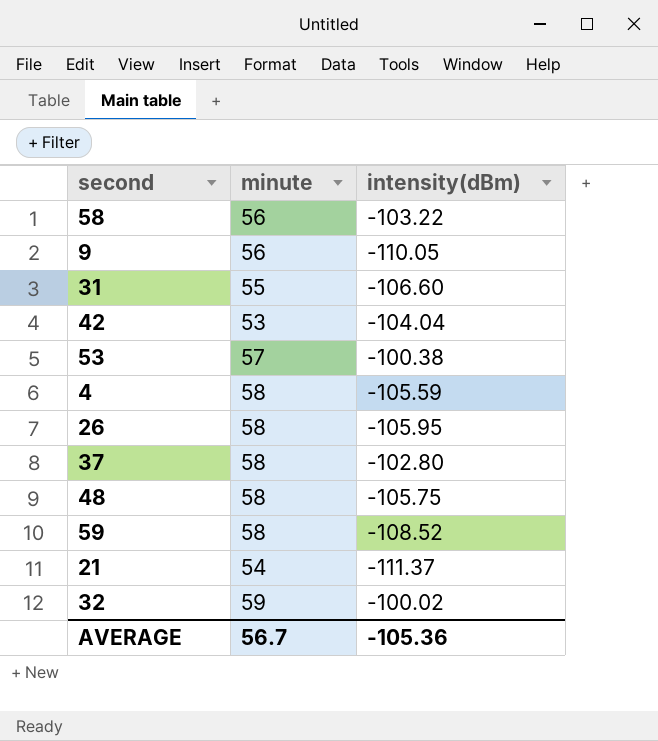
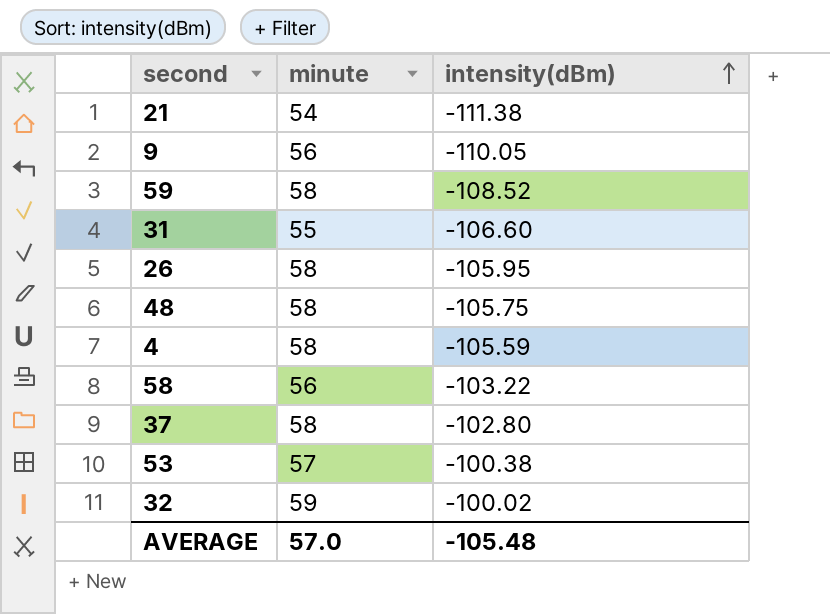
row order: none -> intensity(dBm) ascending
row 42: 53 | -104.04 -> none
21 | intensity(dBm): -111.37 -> -111.38
AVERAGE | minute: 56.7 -> 57.0
AVERAGE | intensity(dBm): -105.36 -> -105.48

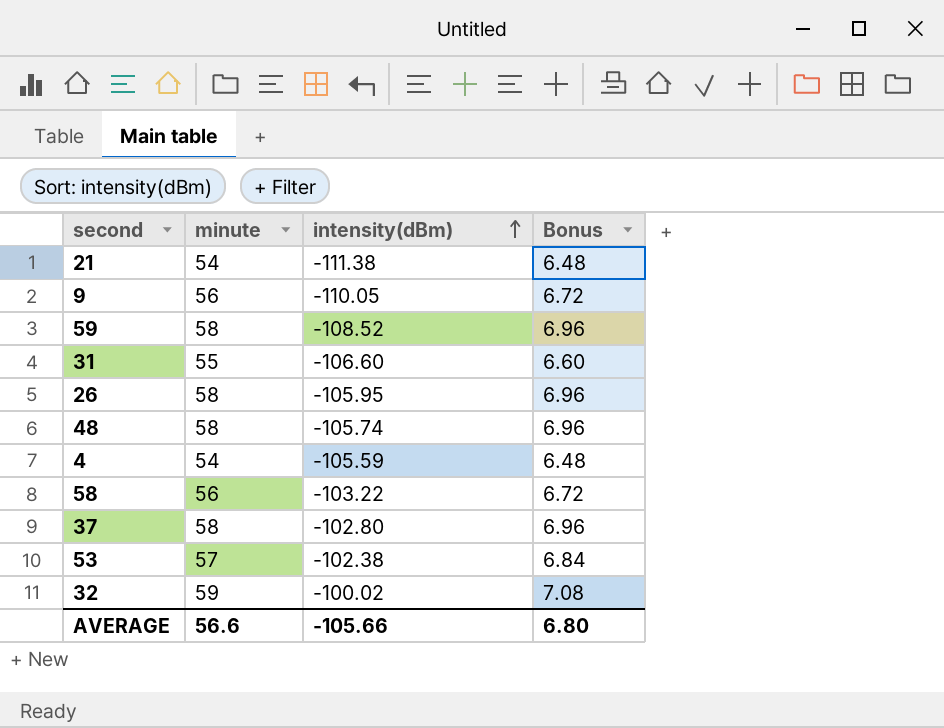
column Bonus | formula: none -> [minute] * 0.12
48 | intensity(dBm): -105.75 -> -105.74
4 | minute: 58 -> 54
53 | intensity(dBm): -100.38 -> -102.38
AVERAGE | minute: 57.0 -> 56.6
AVERAGE | intensity(dBm): -105.48 -> -105.66

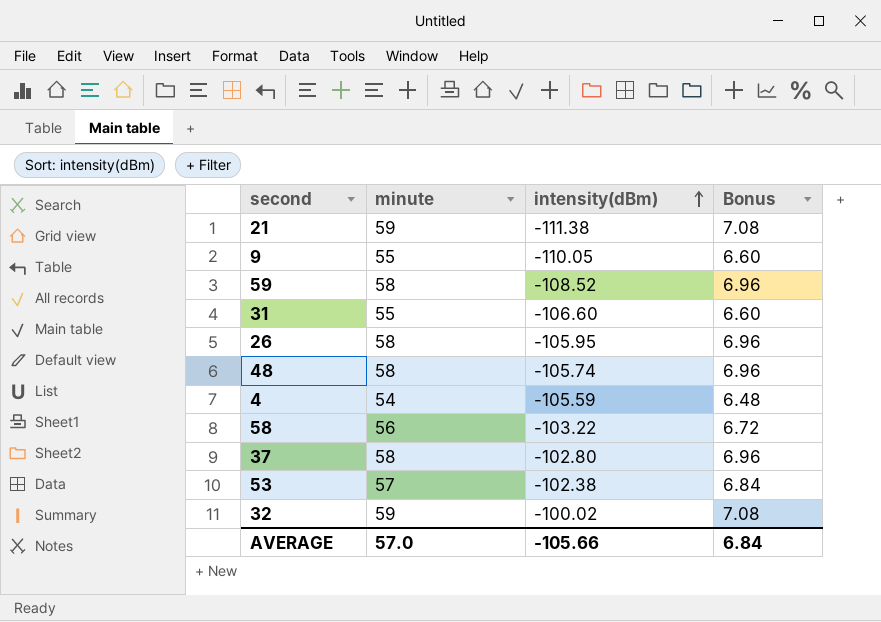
21 | minute: 54 -> 59
21 | Bonus: 6.48 -> 7.08
9 | minute: 56 -> 55
9 | Bonus: 6.72 -> 6.60
AVERAGE | minute: 56.6 -> 57.0
AVERAGE | Bonus: 6.80 -> 6.84

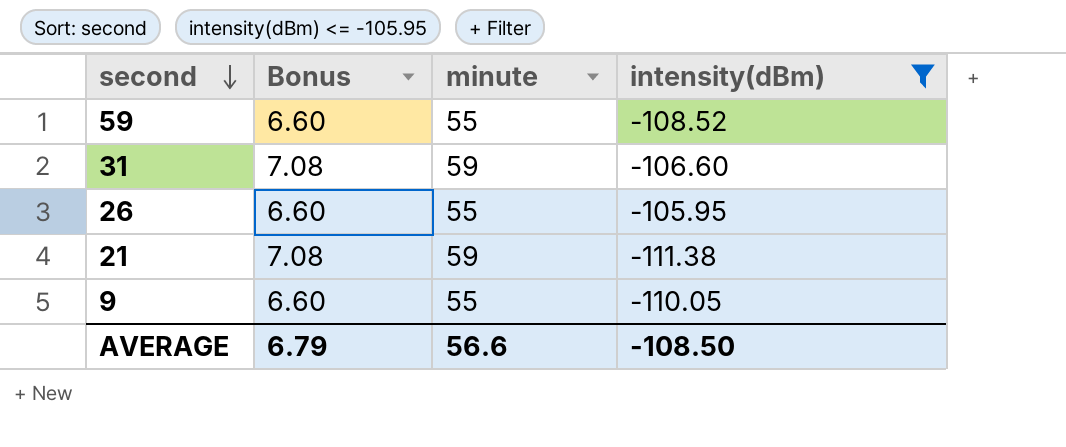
filter: none -> intensity(dBm) <= -105.95
row order: intensity(dBm) ascending -> second descending
column Bonus | position: 4 -> 2
59 | Bonus: 6.96 -> 6.60
59 | minute: 58 -> 55
31 | Bonus: 6.60 -> 7.08
31 | minute: 55 -> 59
26 | Bonus: 6.96 -> 6.60
26 | minute: 58 -> 55
AVERAGE | Bonus: 6.84 -> 6.79
AVERAGE | minute: 57.0 -> 56.6
AVERAGE | intensity(dBm): -105.66 -> -108.50

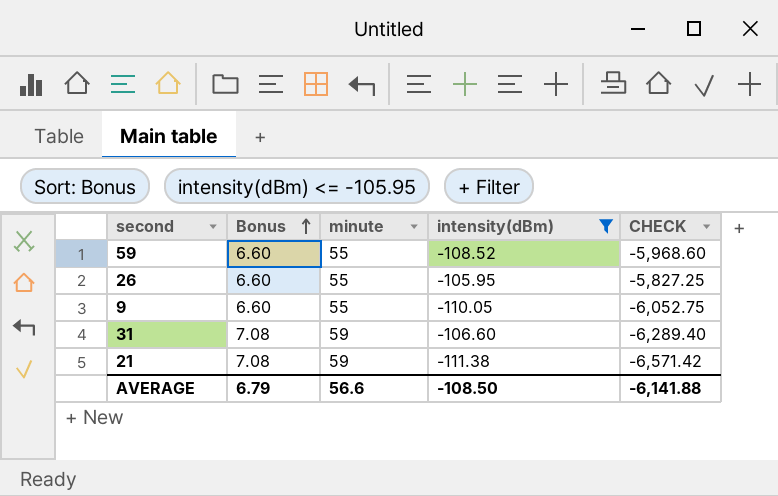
row order: second descending -> Bonus ascending
column CHECK | formula: none -> [minute] * [intensity(dBm)]

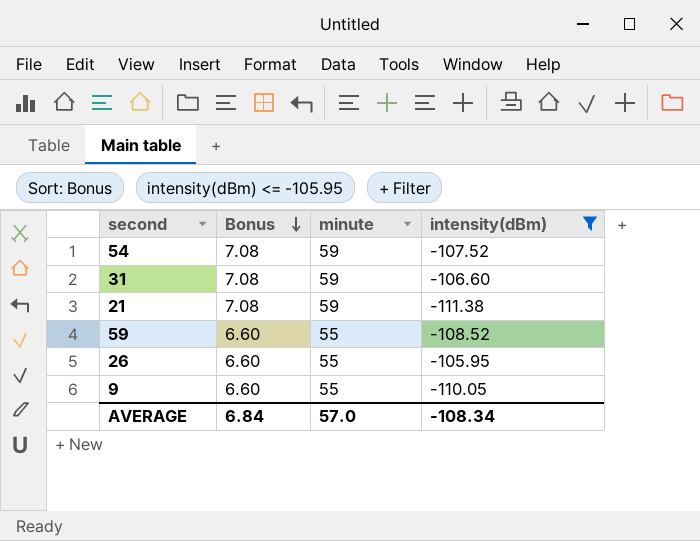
row order: Bonus ascending -> Bonus descending
column CHECK | formula: [minute] * [intensity(dBm)] -> none
row 54: none -> 7.08 | 59 | -107.52
AVERAGE | Bonus: 6.79 -> 6.84
AVERAGE | minute: 56.6 -> 57.0
AVERAGE | intensity(dBm): -108.50 -> -108.34

